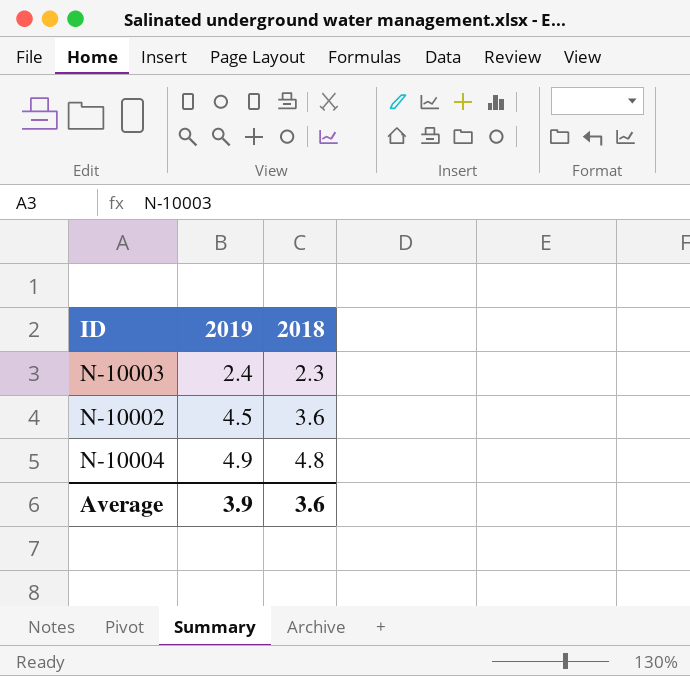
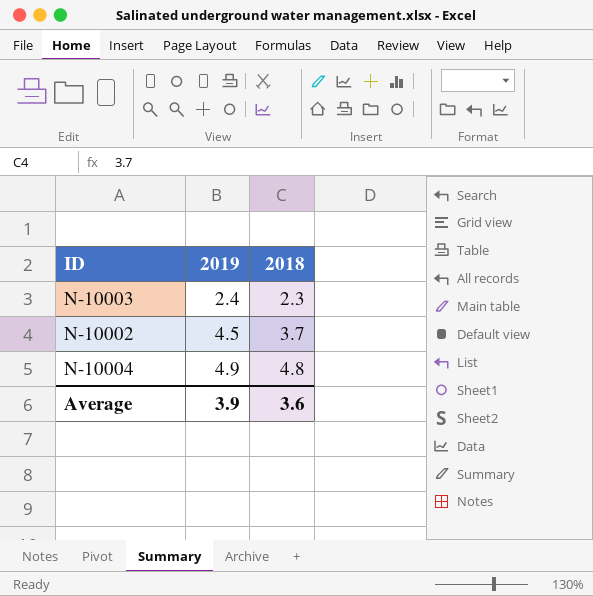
N-10002 | 2018: 3.6 -> 3.7

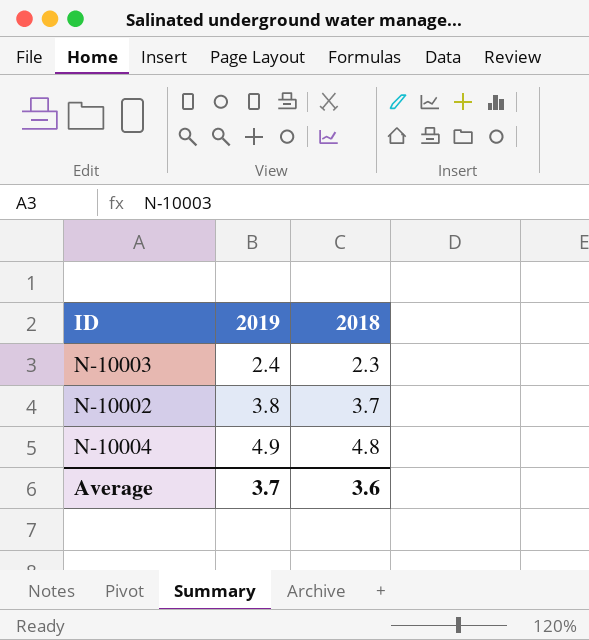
N-10002 | 2019: 4.5 -> 3.8
Average | 2019: 3.9 -> 3.7

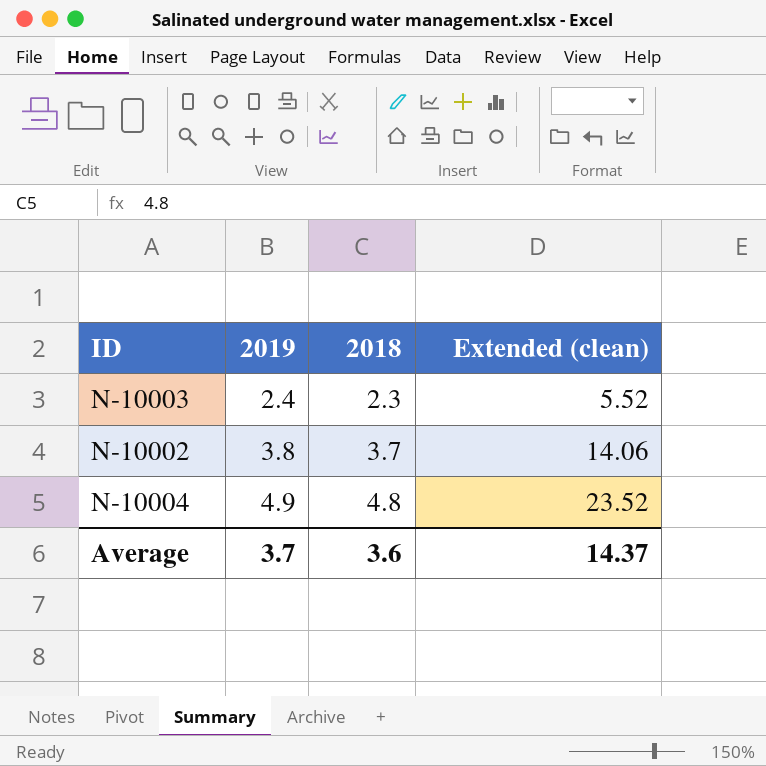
column Extended (clean) | formula: none -> [2019] * [2018]

